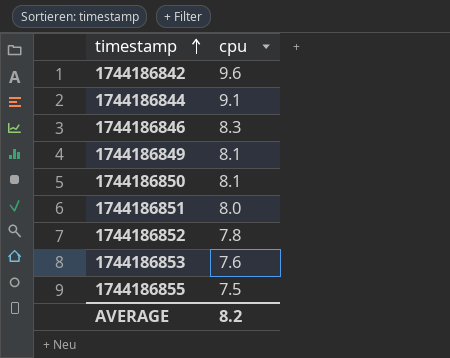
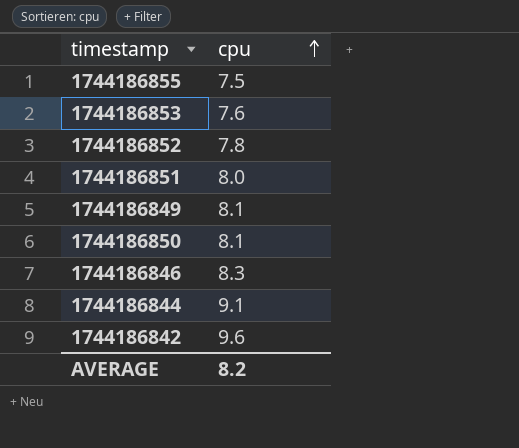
row order: timestamp ascending -> cpu ascending

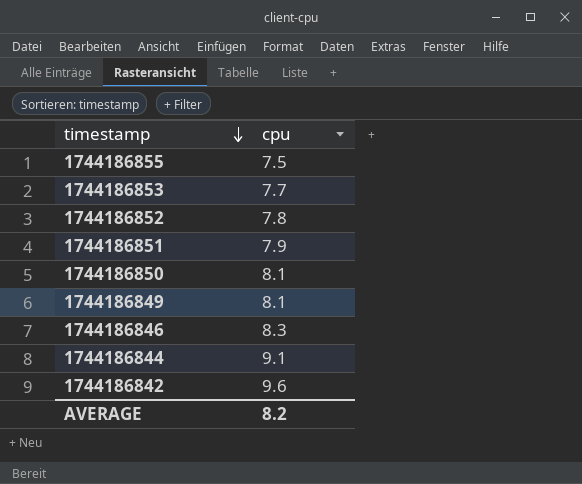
row order: cpu ascending -> timestamp descending
1744186853 | cpu: 7.6 -> 7.7
1744186851 | cpu: 8.0 -> 7.9

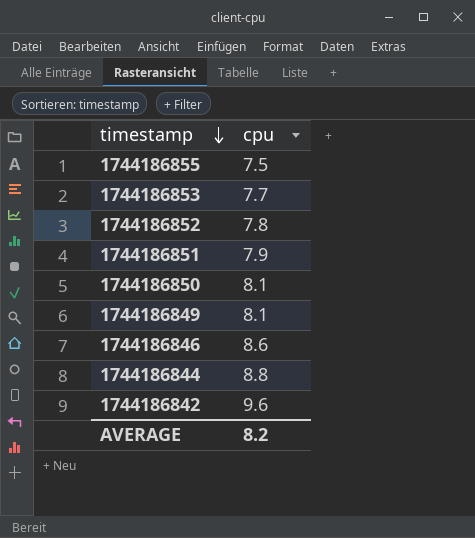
1744186846 | cpu: 8.3 -> 8.6
1744186844 | cpu: 9.1 -> 8.8

